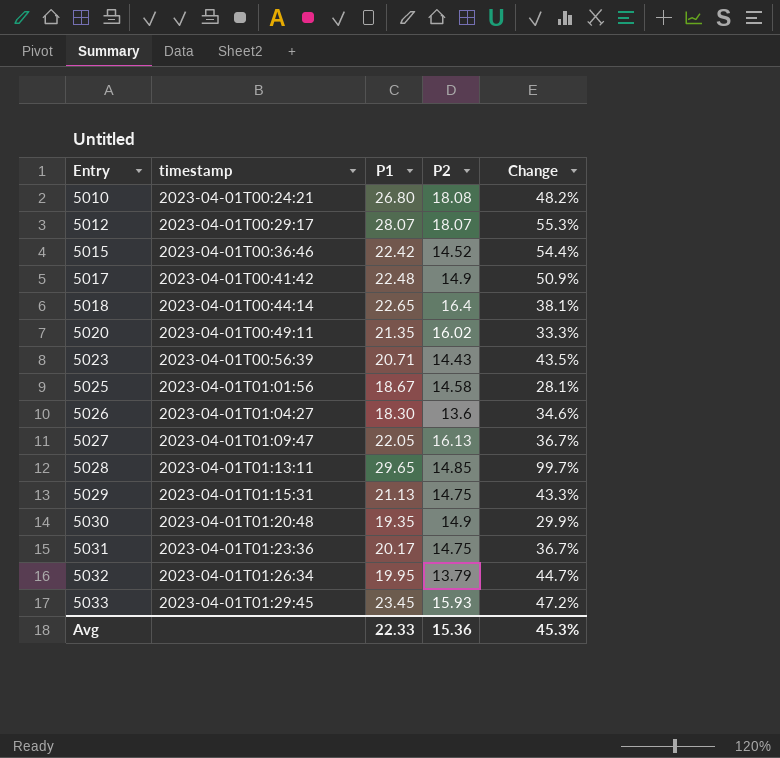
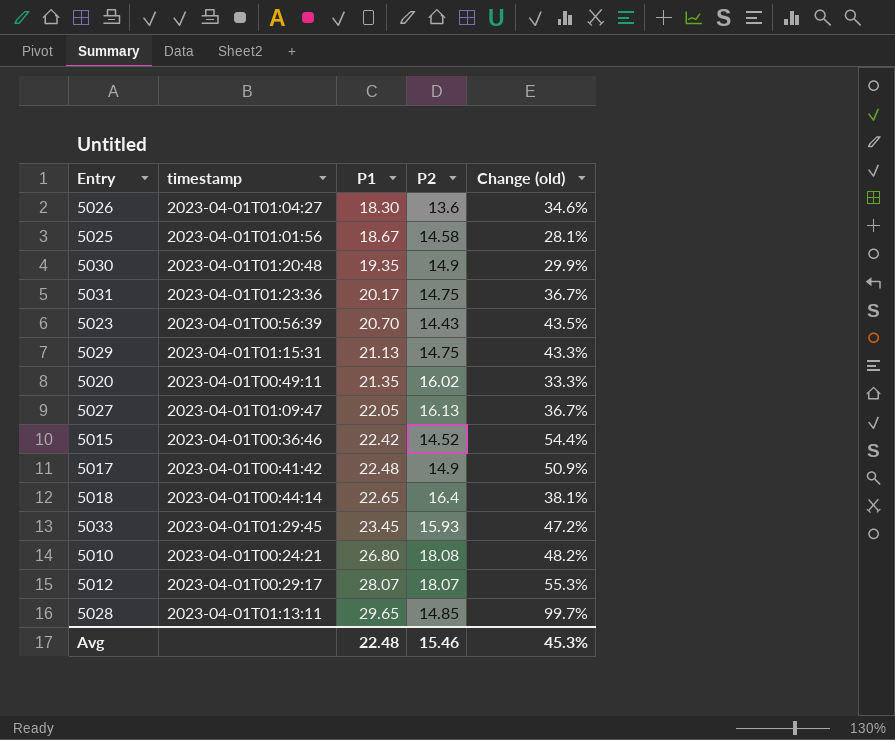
row order: Entry ascending -> P1 ascending
column name: Change -> Change (old)
row 5032: 2023-04-01T01:26:34 | 19.95 | 13.79 | 44.7% -> none
5023 | P1: 20.71 -> 20.70
Avg | P1: 22.33 -> 22.48
Avg | P2: 15.36 -> 15.46

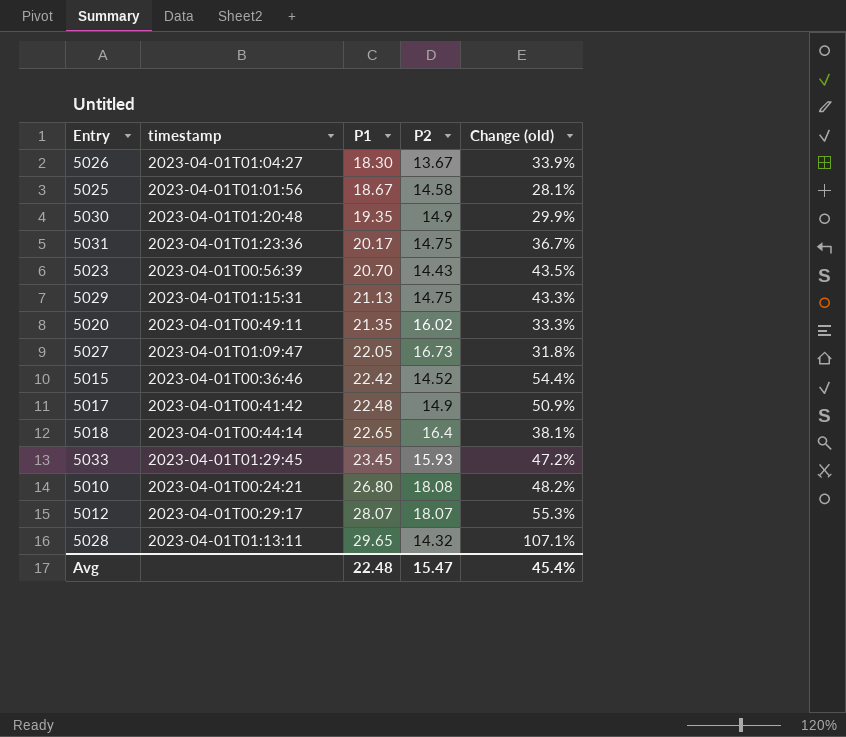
5026 | P2: 13.6 -> 13.67
5026 | Change (old): 34.6% -> 33.9%
5027 | P2: 16.13 -> 16.73
5027 | Change (old): 36.7% -> 31.8%
5028 | P2: 14.85 -> 14.32
5028 | Change (old): 99.7% -> 107.1%
Avg | P2: 15.46 -> 15.47
Avg | Change (old): 45.3% -> 45.4%

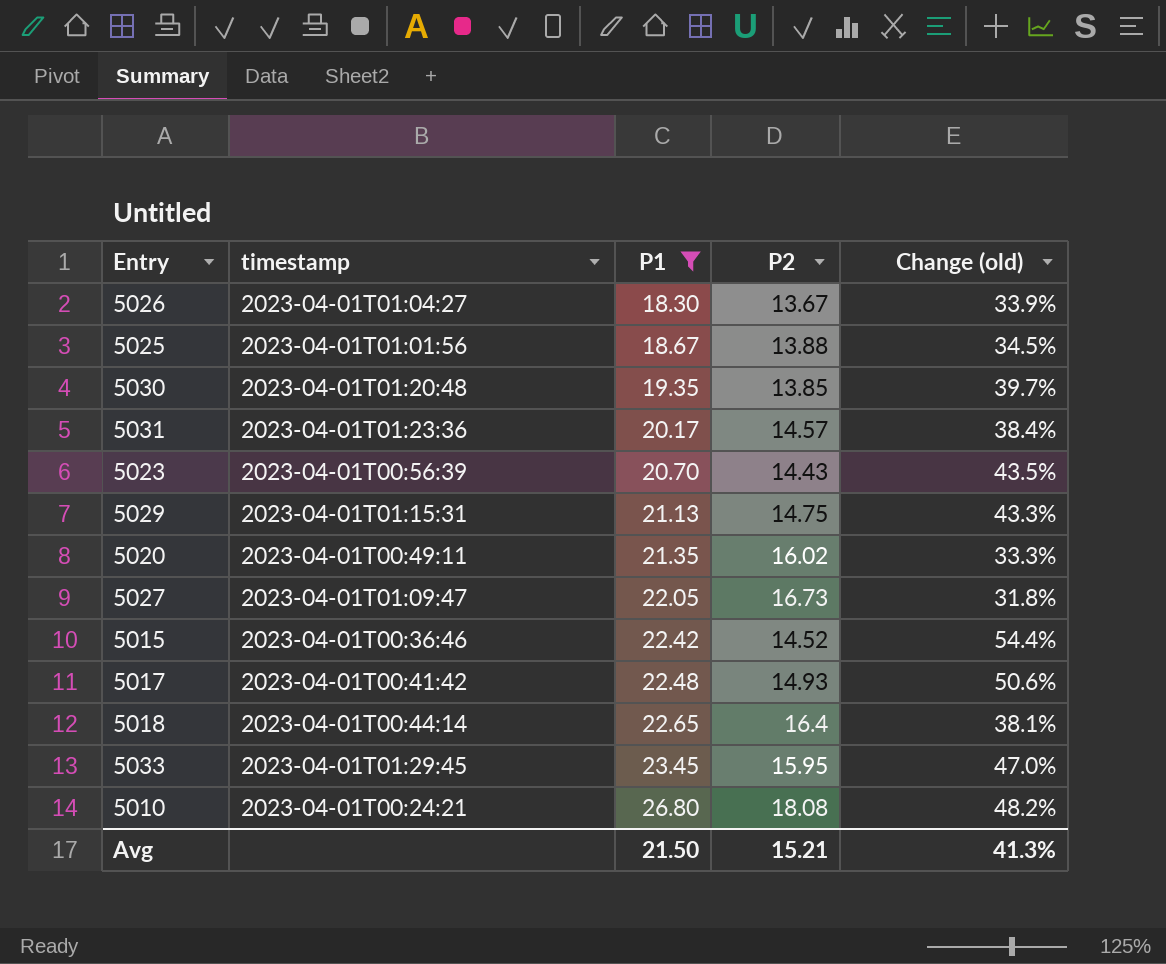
filter: none -> P1 <= 26.80
5025 | P2: 14.58 -> 13.88
5025 | Change (old): 28.1% -> 34.5%
5030 | P2: 14.9 -> 13.85
5030 | Change (old): 29.9% -> 39.7%
5031 | P2: 14.75 -> 14.57
5031 | Change (old): 36.7% -> 38.4%
5017 | P2: 14.9 -> 14.93
5017 | Change (old): 50.9% -> 50.6%
5033 | P2: 15.93 -> 15.95
5033 | Change (old): 47.2% -> 47.0%
Avg | P1: 22.48 -> 21.50
Avg | P2: 15.47 -> 15.21
Avg | Change (old): 45.4% -> 41.3%

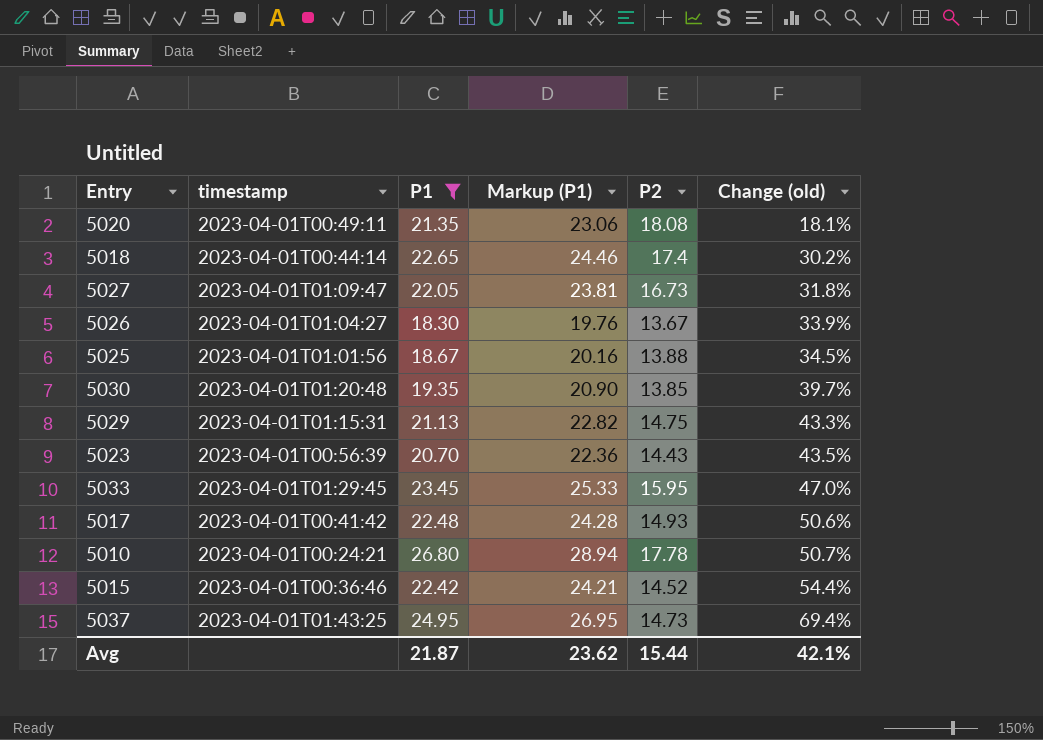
row order: P1 ascending -> Change (old) ascending
column Markup (P1) | formula: none -> [P1] * 1.08
row 5031: 2023-04-01T01:23:36 | 20.17 | 14.57 | 38.4% -> none
5020 | P2: 16.02 -> 18.08
5020 | Change (old): 33.3% -> 18.1%
5018 | P2: 16.4 -> 17.4
5018 | Change (old): 38.1% -> 30.2%
5010 | P2: 18.08 -> 17.78
5010 | Change (old): 48.2% -> 50.7%
row 5037: none -> 2023-04-01T01:43:25 | 24.95 | 26.95 | 14.73 | 69.4%
Avg | P1: 21.50 -> 21.87
Avg | P2: 15.21 -> 15.44
Avg | Change (old): 41.3% -> 42.1%

